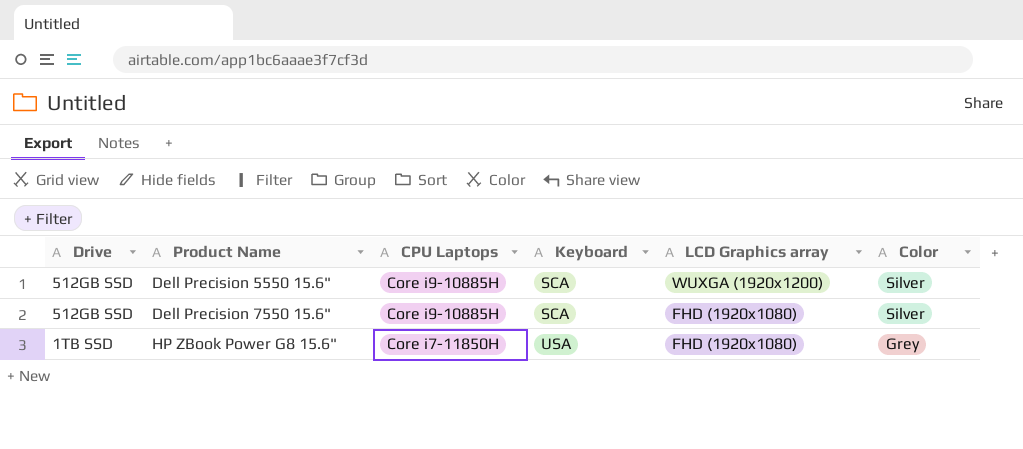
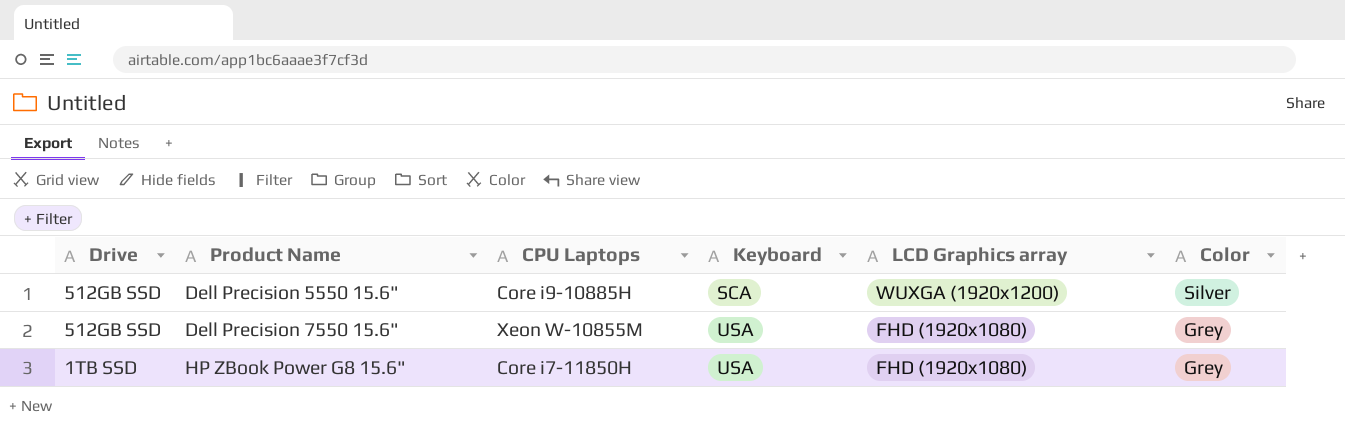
Dell Precision 7550 15.6" | CPU Laptops: Core i9-10885H -> Xeon W-10855M
Dell Precision 7550 15.6" | Keyboard: SCA -> USA
Dell Precision 7550 15.6" | Color: Silver -> Grey

